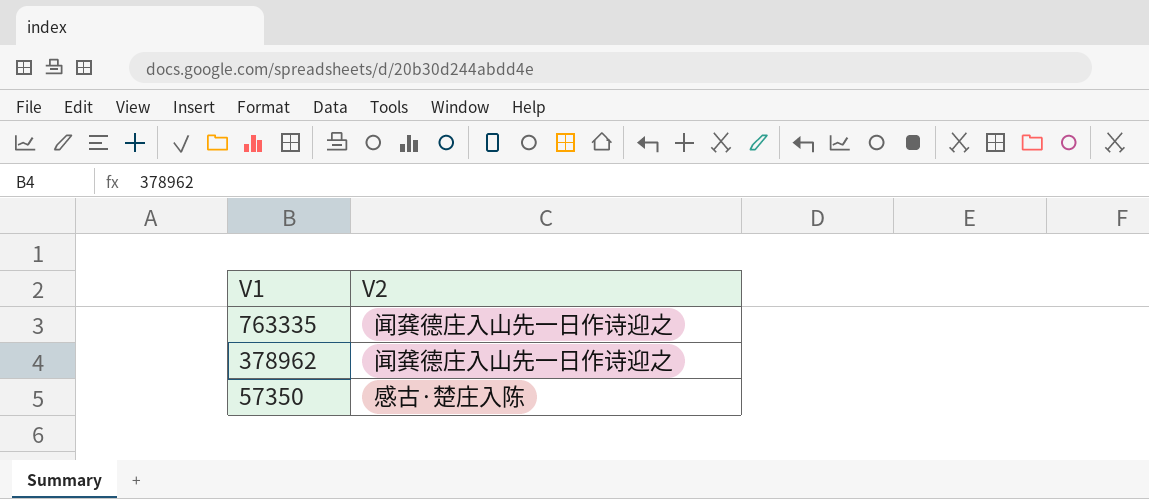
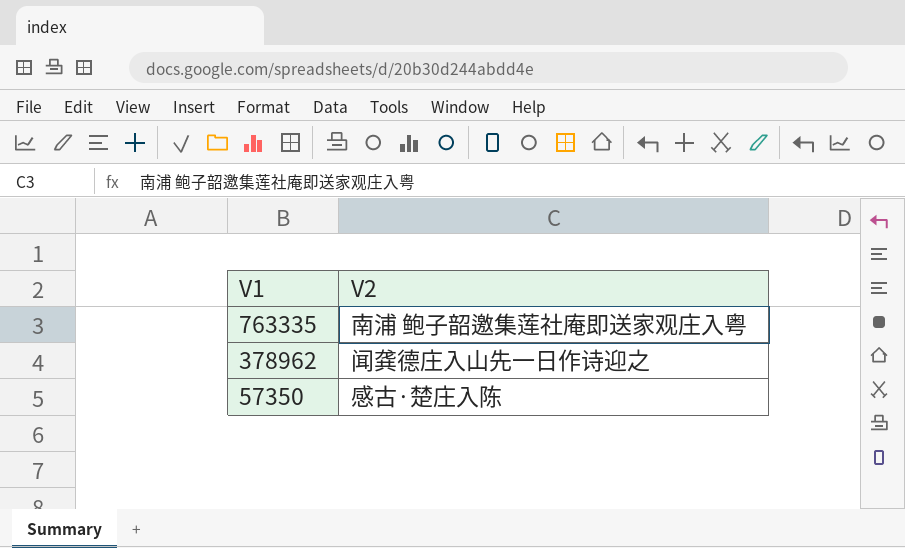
763335 | V2: 闻龚德庄入山先一日作诗迎之 -> 南浦 鲍子韶邀集莲社庵即送家观庄入粤

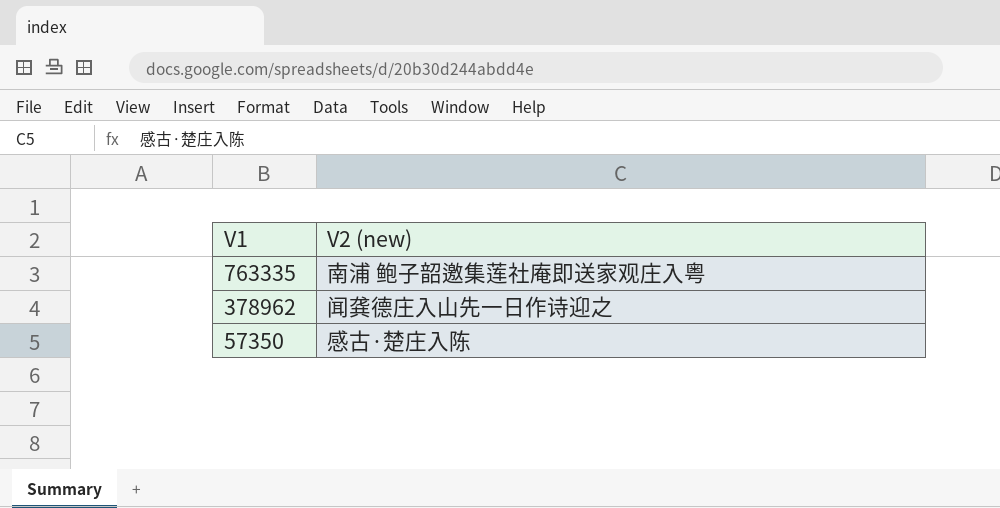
column name: V2 -> V2 (new)

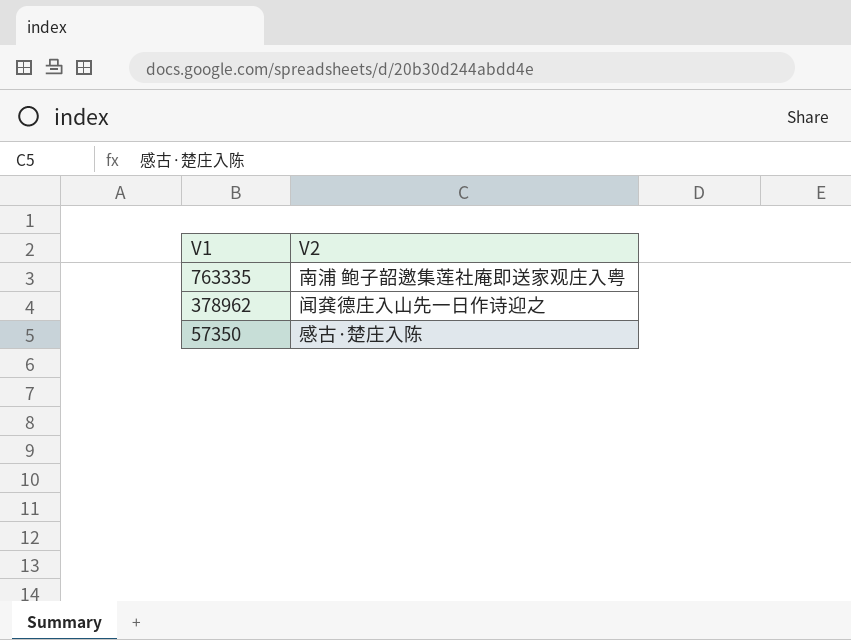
column name: V2 (new) -> V2

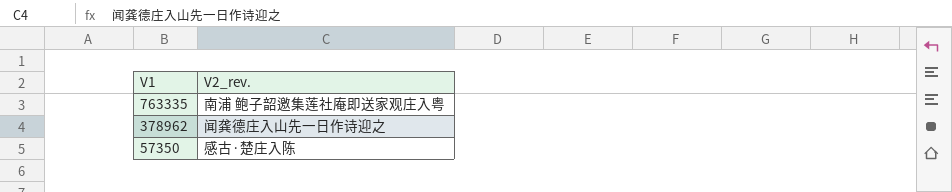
column name: V2 -> V2_rev.

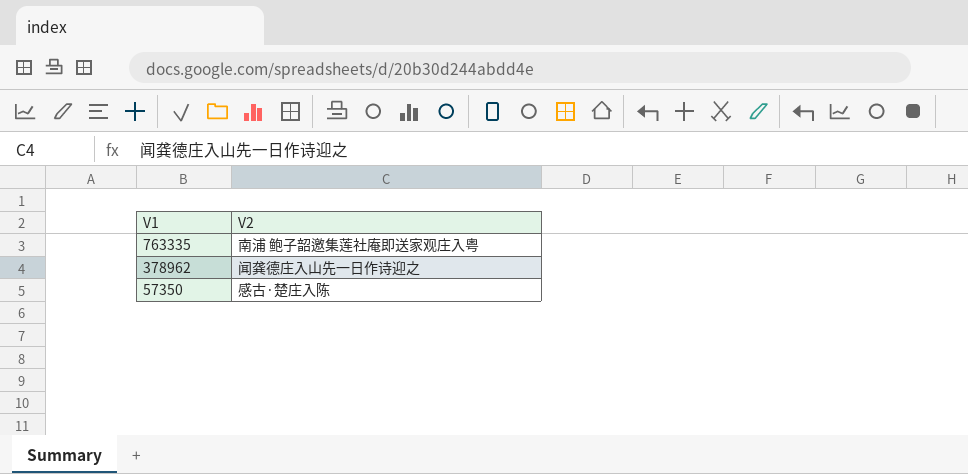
column name: V2_rev. -> V2

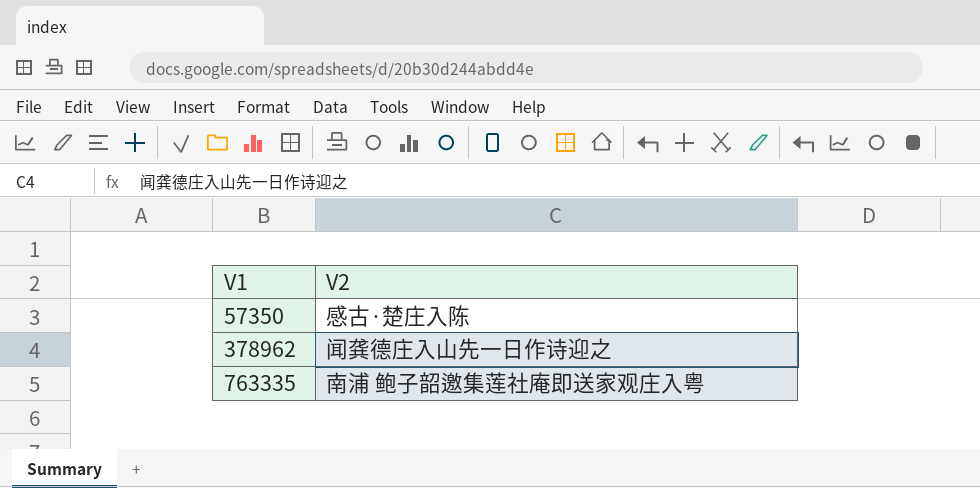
row order: V1 descending -> V1 ascending

